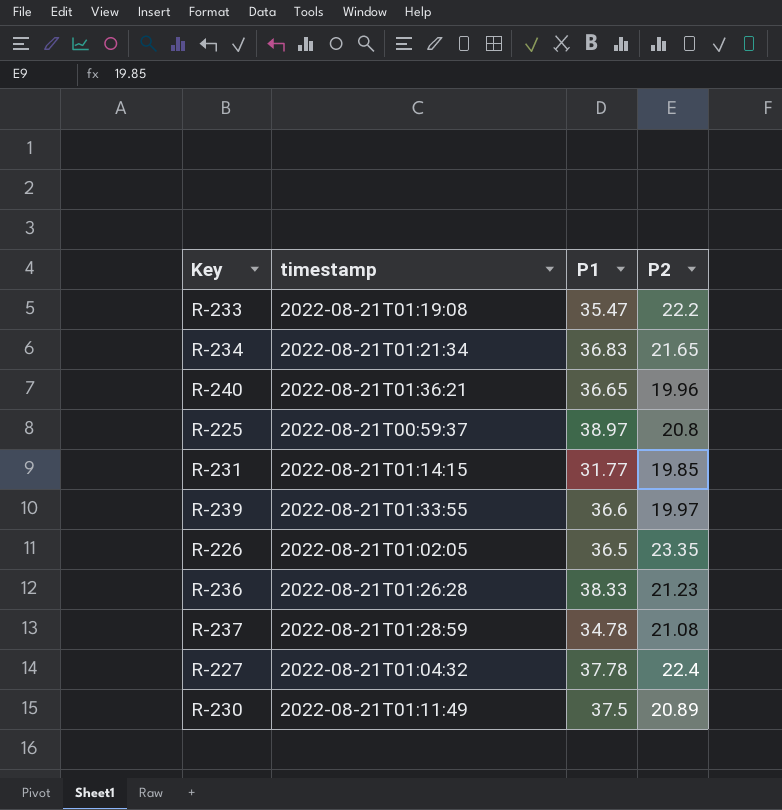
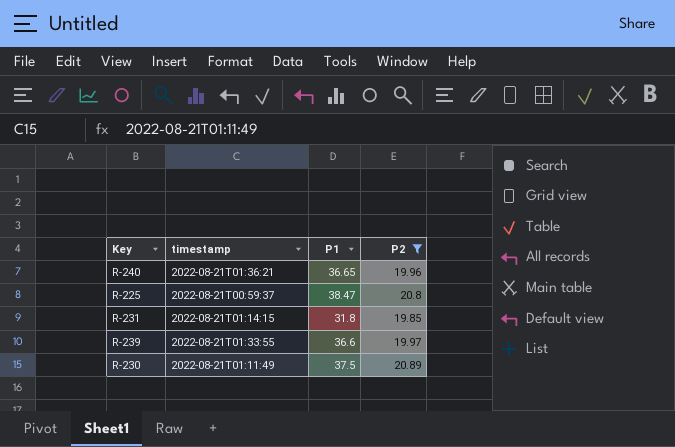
filter: none -> P2 <= 20.89
R-225 | P1: 38.97 -> 38.47
R-231 | P1: 31.77 -> 31.8

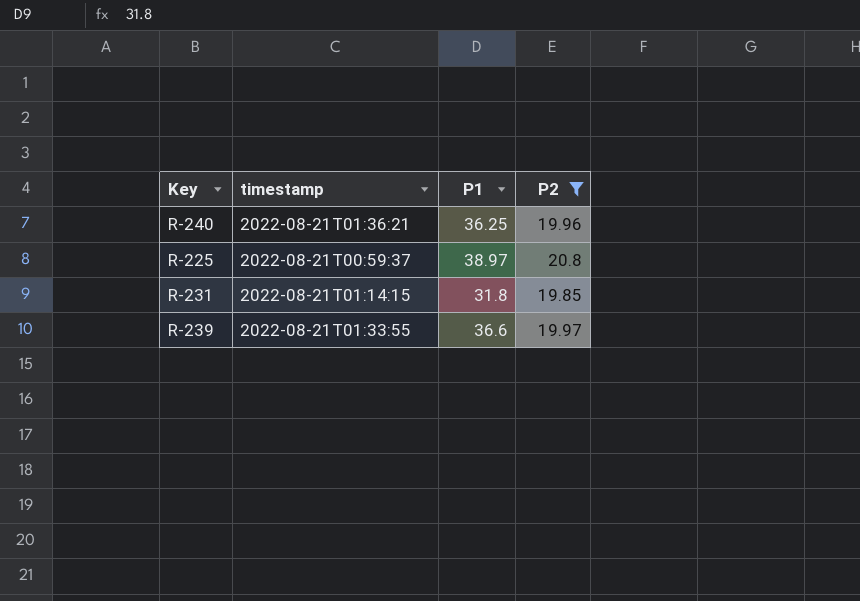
row R-230: 2022-08-21T01:11:49 | 37.5 | 20.89 -> none
R-240 | P1: 36.65 -> 36.25
R-225 | P1: 38.47 -> 38.97

